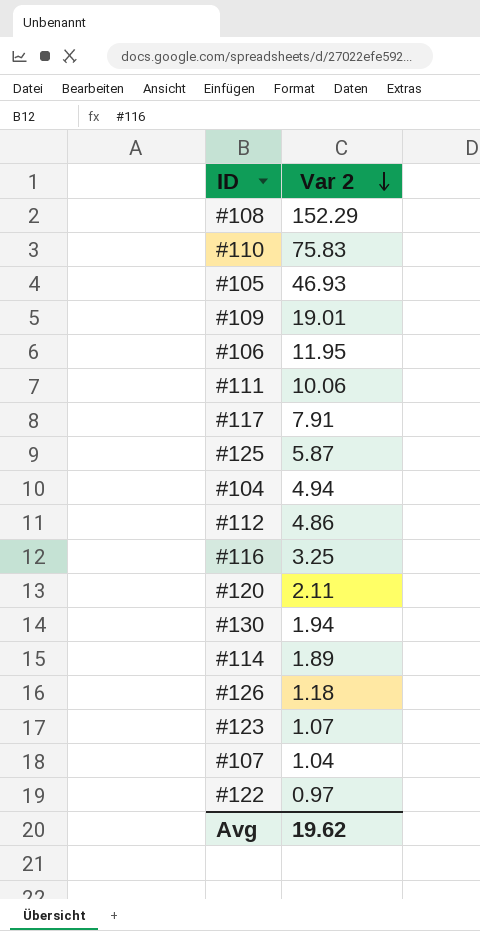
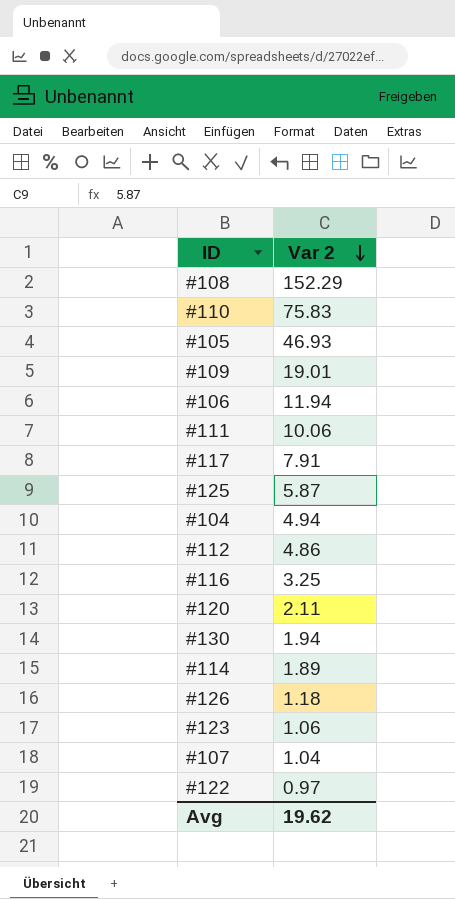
#106 | Var 2: 11.95 -> 11.94
#123 | Var 2: 1.07 -> 1.06

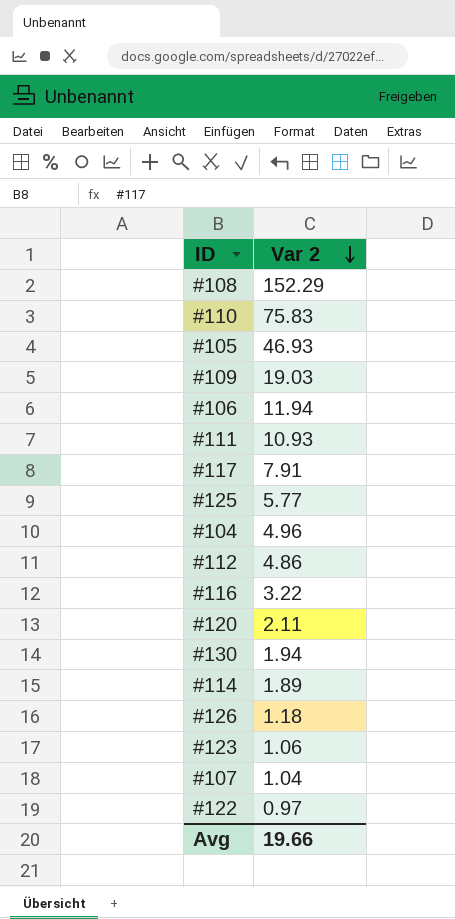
#109 | Var 2: 19.01 -> 19.03
#111 | Var 2: 10.06 -> 10.93
#125 | Var 2: 5.87 -> 5.77
#104 | Var 2: 4.94 -> 4.96
#116 | Var 2: 3.25 -> 3.22
Avg | Var 2: 19.62 -> 19.66

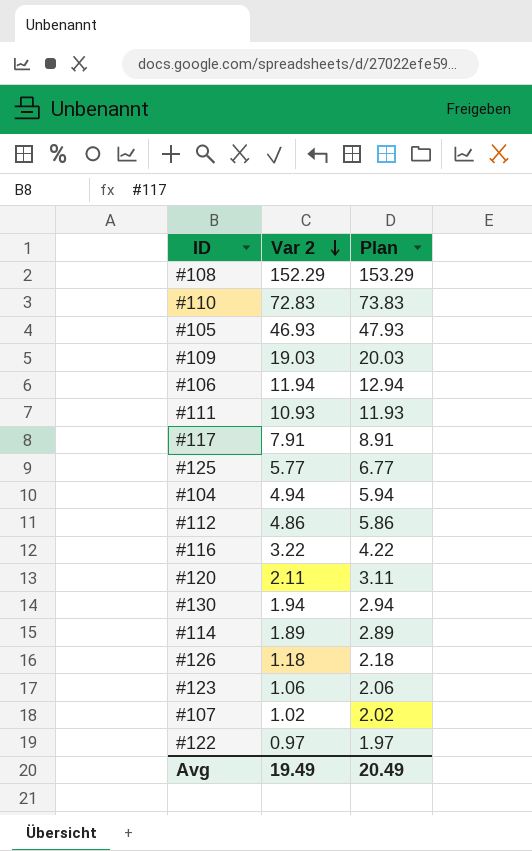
column Plan | formula: none -> [Var 2] + 1
#110 | Var 2: 75.83 -> 72.83
#104 | Var 2: 4.96 -> 4.94
#107 | Var 2: 1.04 -> 1.02
Avg | Var 2: 19.66 -> 19.49

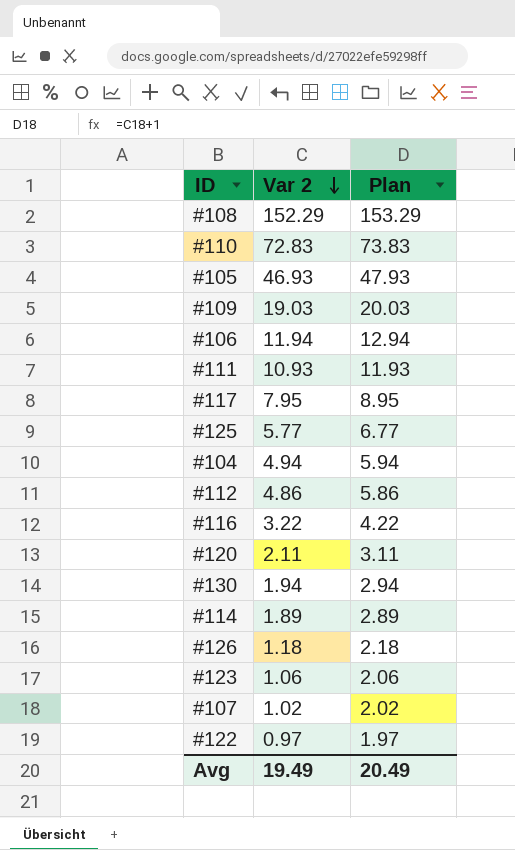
#117 | Var 2: 7.91 -> 7.95
#117 | Plan: 8.91 -> 8.95

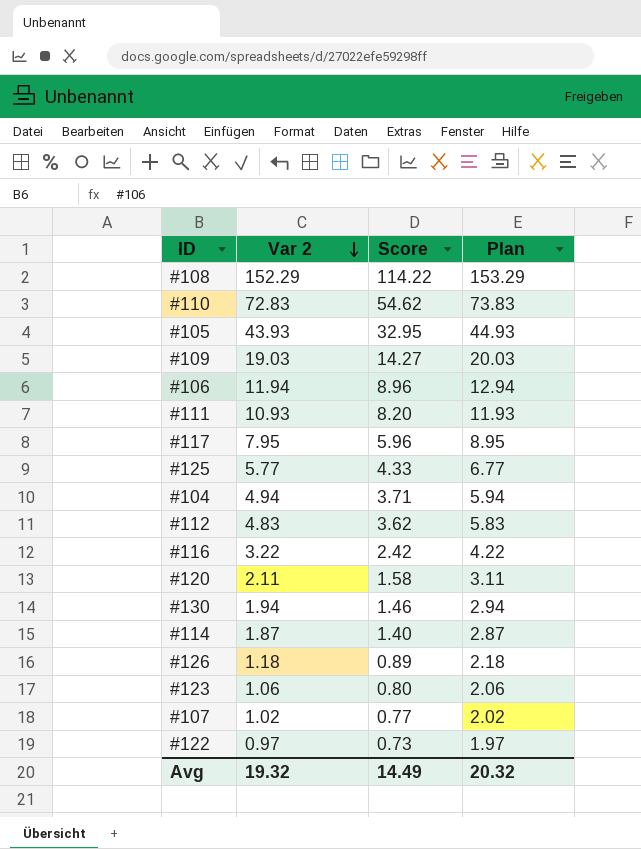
column Score | formula: none -> [Var 2] * 0.75
#105 | Var 2: 46.93 -> 43.93
#105 | Plan: 47.93 -> 44.93
#112 | Var 2: 4.86 -> 4.83
#112 | Plan: 5.86 -> 5.83
#114 | Var 2: 1.89 -> 1.87
#114 | Plan: 2.89 -> 2.87
Avg | Var 2: 19.49 -> 19.32
Avg | Plan: 20.49 -> 20.32

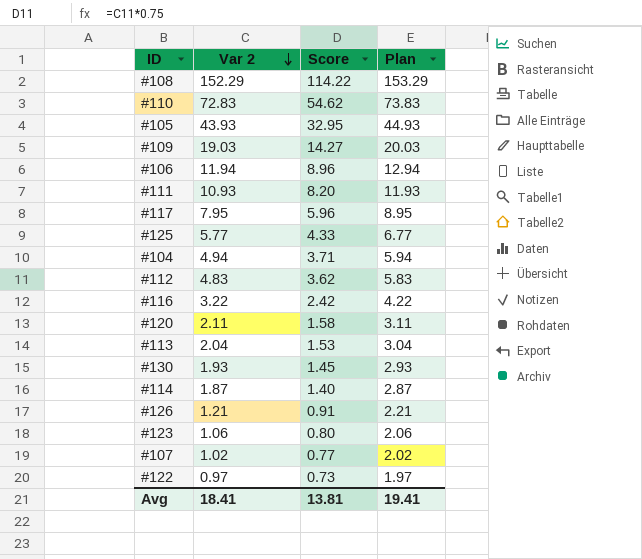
row #113: none -> 2.04 | 1.53 | 3.04
#130 | Var 2: 1.94 -> 1.93
#130 | Score: 1.46 -> 1.45
#130 | Plan: 2.94 -> 2.93
#126 | Var 2: 1.18 -> 1.21
#126 | Score: 0.89 -> 0.91
#126 | Plan: 2.18 -> 2.21
Avg | Var 2: 19.32 -> 18.41
Avg | Score: 14.49 -> 13.81
Avg | Plan: 20.32 -> 19.41

